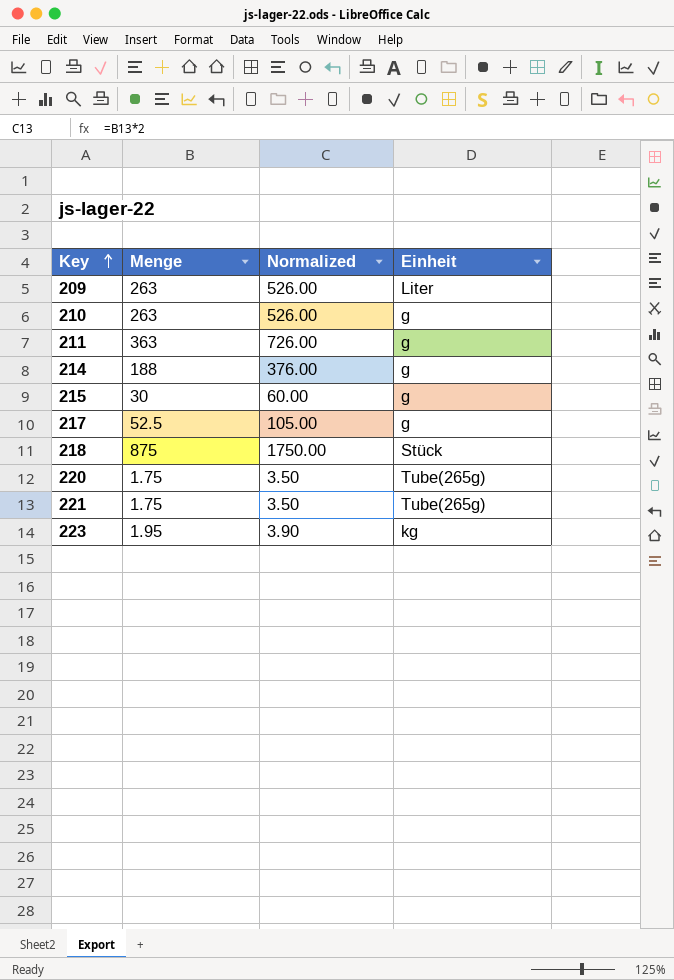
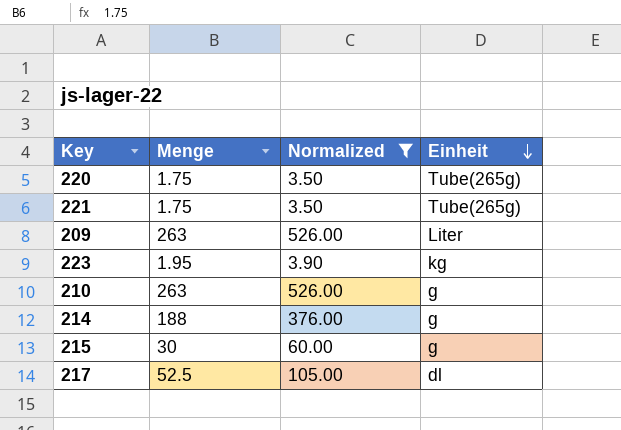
filter: none -> Normalized <= 526.00
row order: Key ascending -> Einheit descending
217 | Einheit: g -> dl

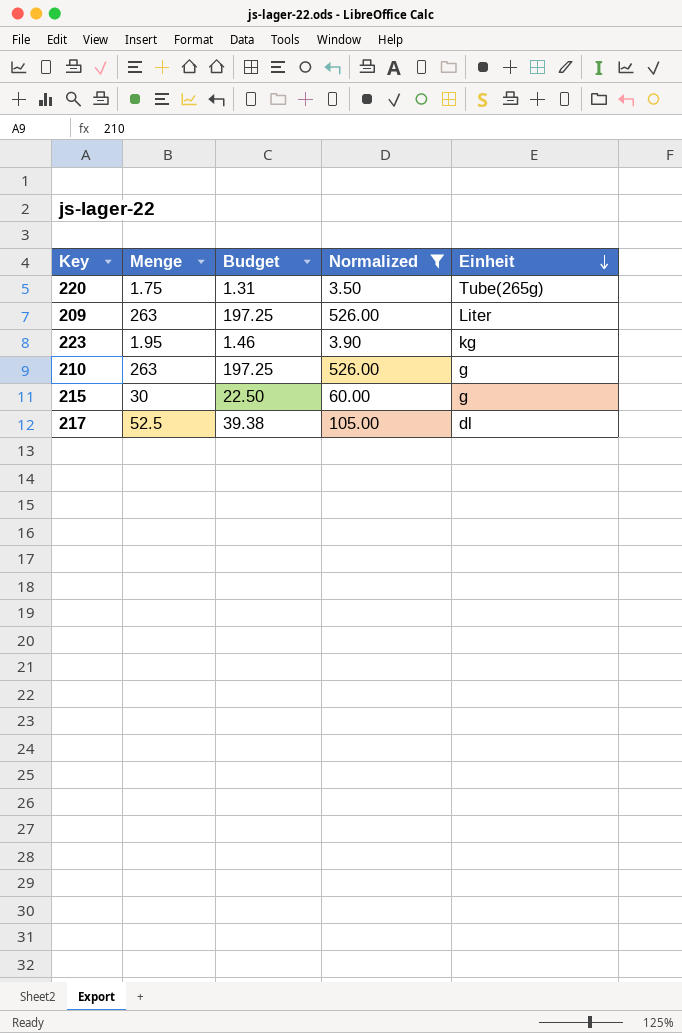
column Budget | formula: none -> [Menge] * 0.75
row 221: 1.75 | 3.50 | Tube(265g) -> none
row 214: 188 | 376.00 | g -> none

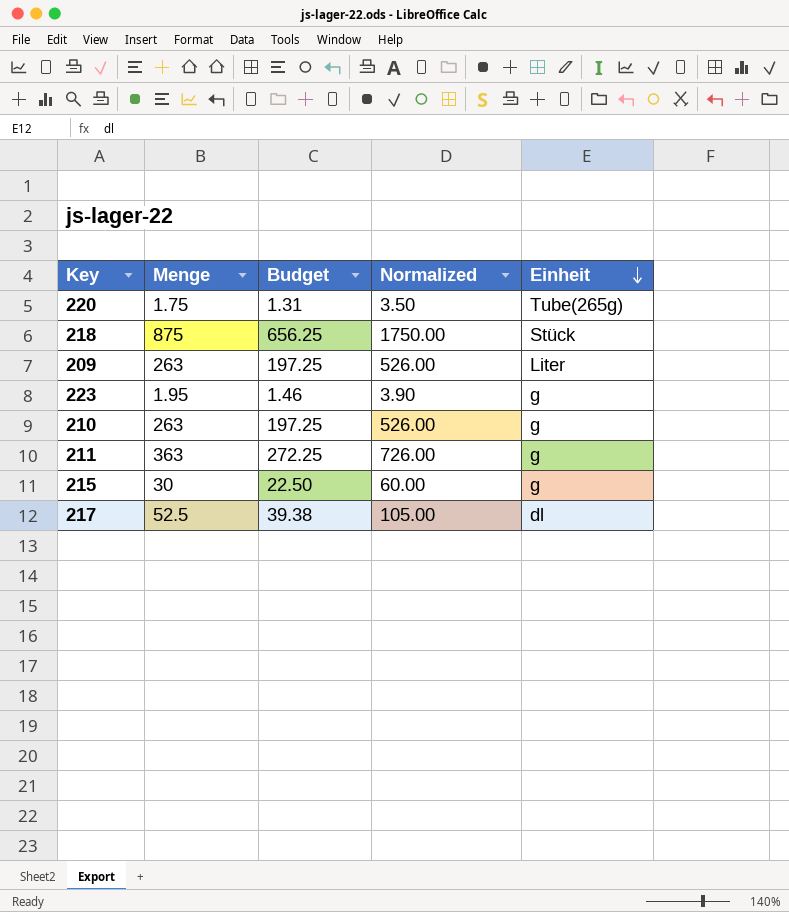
filter: Normalized <= 526.00 -> none
223 | Einheit: kg -> g

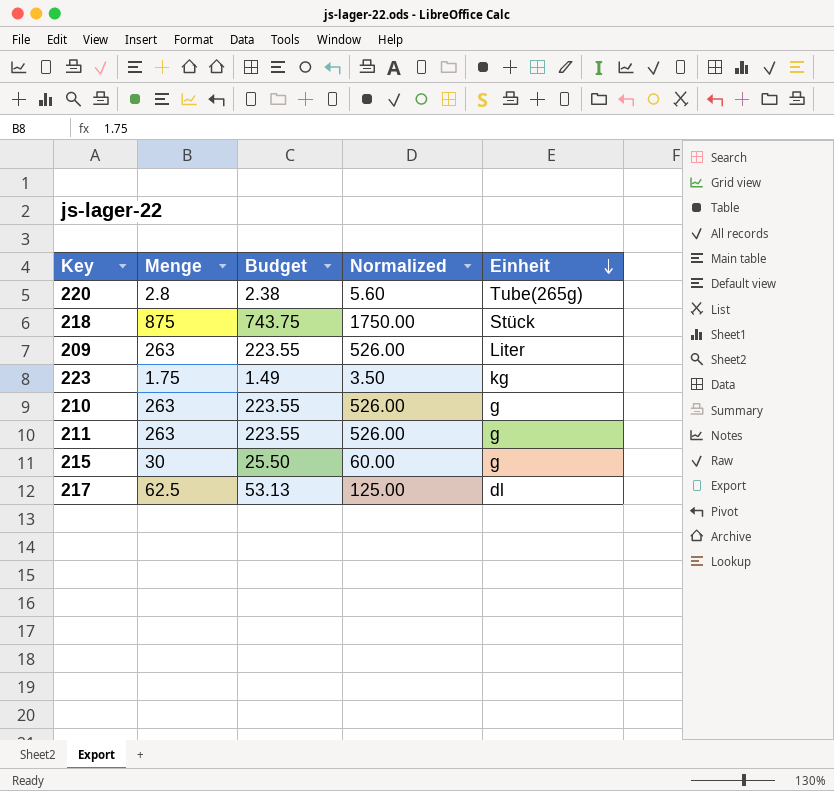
column Budget | formula: [Menge] * 0.75 -> [Menge] * 0.85
220 | Menge: 1.75 -> 2.8
220 | Normalized: 3.50 -> 5.60
223 | Menge: 1.95 -> 1.75
223 | Normalized: 3.90 -> 3.50
223 | Einheit: g -> kg
211 | Menge: 363 -> 263
211 | Normalized: 726.00 -> 526.00
217 | Menge: 52.5 -> 62.5
217 | Normalized: 105.00 -> 125.00

